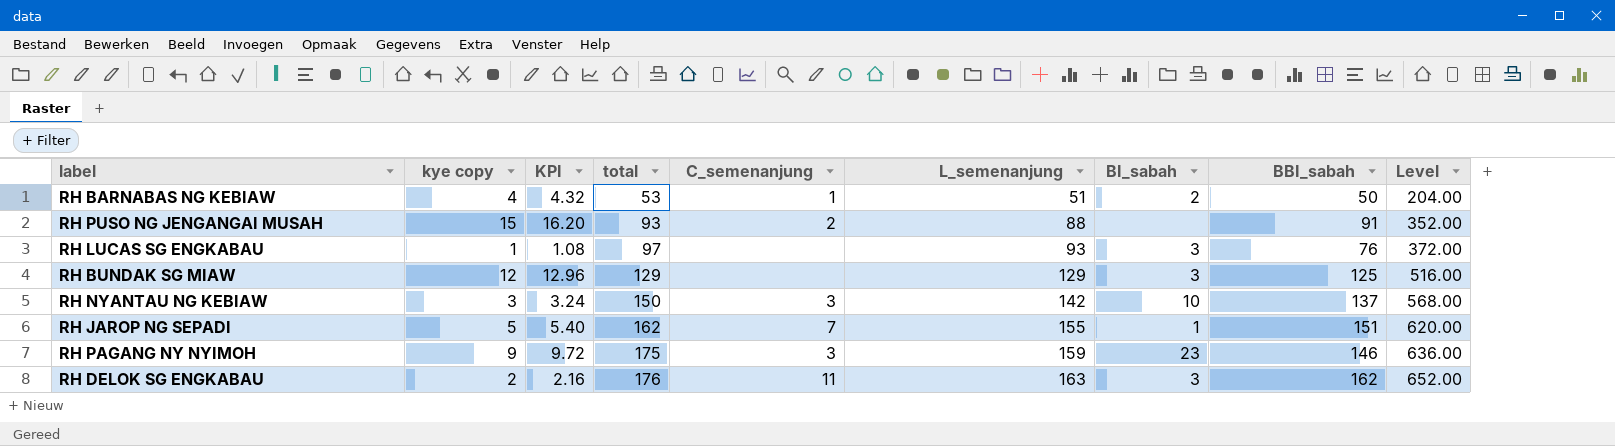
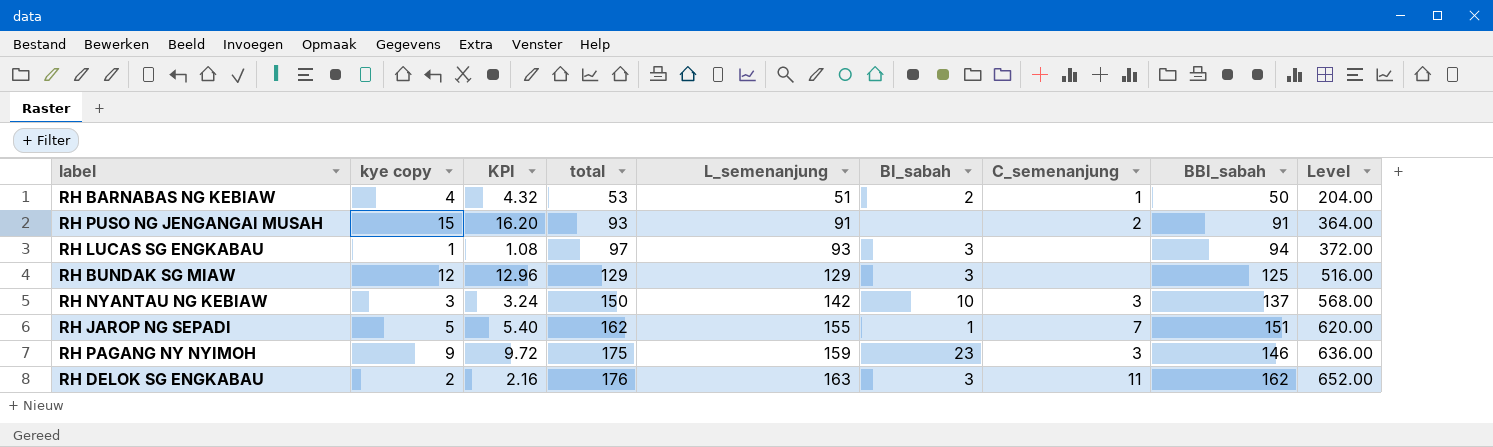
column C_semenanjung | position: 5 -> 7
RH PUSO NG JENGANGAI MUSAH | L_semenanjung: 88 -> 91
RH PUSO NG JENGANGAI MUSAH | Level: 352.00 -> 364.00
RH LUCAS SG ENGKABAU | BBI_sabah: 76 -> 94

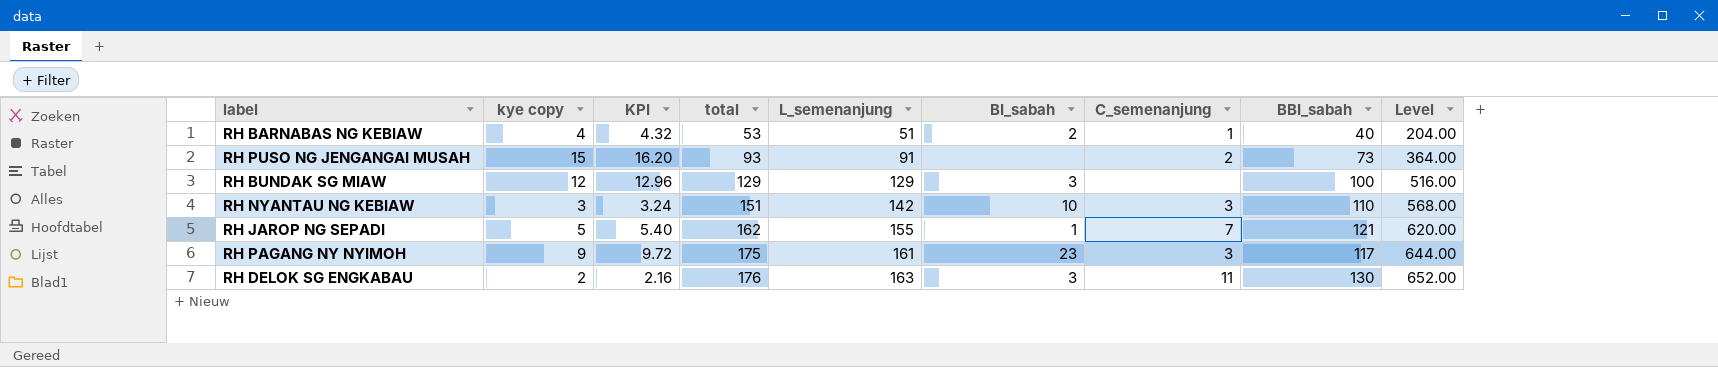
row RH LUCAS SG ENGKABAU: 1 | 1.08 | 97 | 93 | 3 | none | 94 | 372.00 -> none
RH BARNABAS NG KEBIAW | BBI_sabah: 50 -> 40
RH PUSO NG JENGANGAI MUSAH | BBI_sabah: 91 -> 73
RH BUNDAK SG MIAW | BBI_sabah: 125 -> 100
RH NYANTAU NG KEBIAW | total: 150 -> 151
RH NYANTAU NG KEBIAW | BBI_sabah: 137 -> 110
RH JAROP NG SEPADI | BBI_sabah: 151 -> 121
RH PAGANG NY NYIMOH | L_semenanjung: 159 -> 161
RH PAGANG NY NYIMOH | BBI_sabah: 146 -> 117
RH PAGANG NY NYIMOH | Level: 636.00 -> 644.00
RH DELOK SG ENGKABAU | BBI_sabah: 162 -> 130

